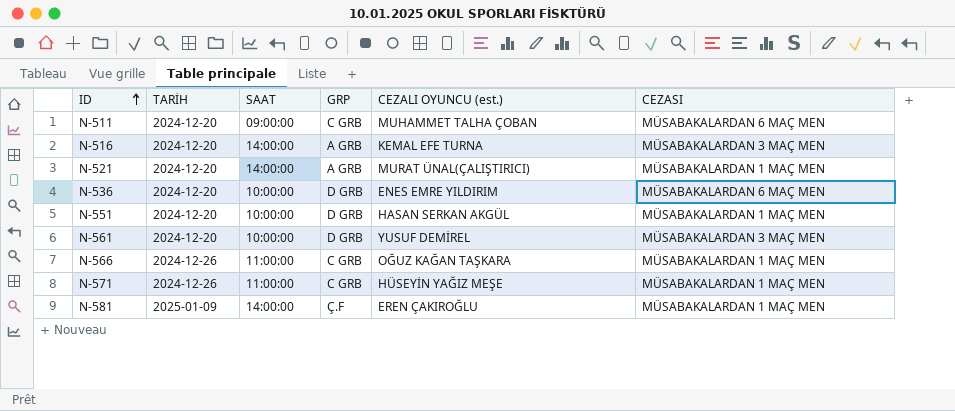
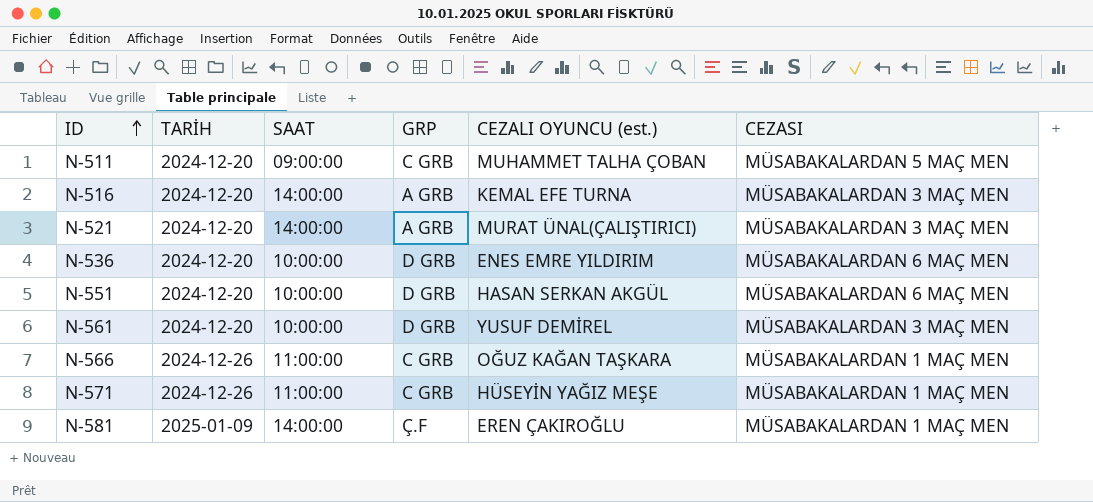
N-511 | CEZASI: MÜSABAKALARDAN 6 MAÇ MEN -> MÜSABAKALARDAN 5 MAÇ MEN
N-521 | CEZASI: MÜSABAKALARDAN 1 MAÇ MEN -> MÜSABAKALARDAN 3 MAÇ MEN
N-551 | CEZASI: MÜSABAKALARDAN 1 MAÇ MEN -> MÜSABAKALARDAN 6 MAÇ MEN

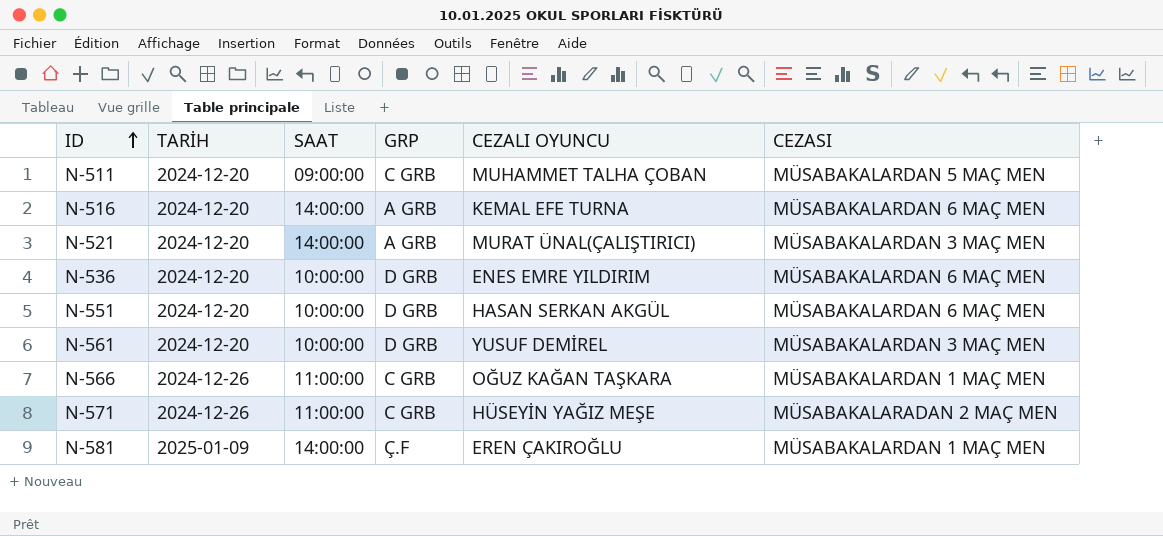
column name: CEZALI OYUNCU (est.) -> CEZALI OYUNCU
N-516 | CEZASI: MÜSABAKALARDAN 3 MAÇ MEN -> MÜSABAKALARDAN 6 MAÇ MEN
N-571 | CEZASI: MÜSABAKALARDAN 1 MAÇ MEN -> MÜSABAKALARADAN 2 MAÇ MEN

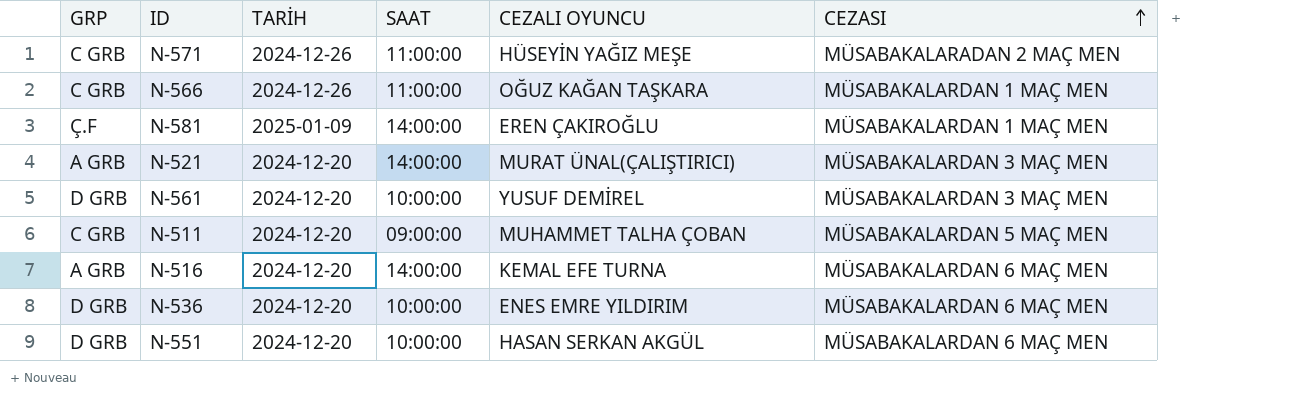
row order: ID ascending -> CEZASI ascending
column GRP | position: 4 -> 1

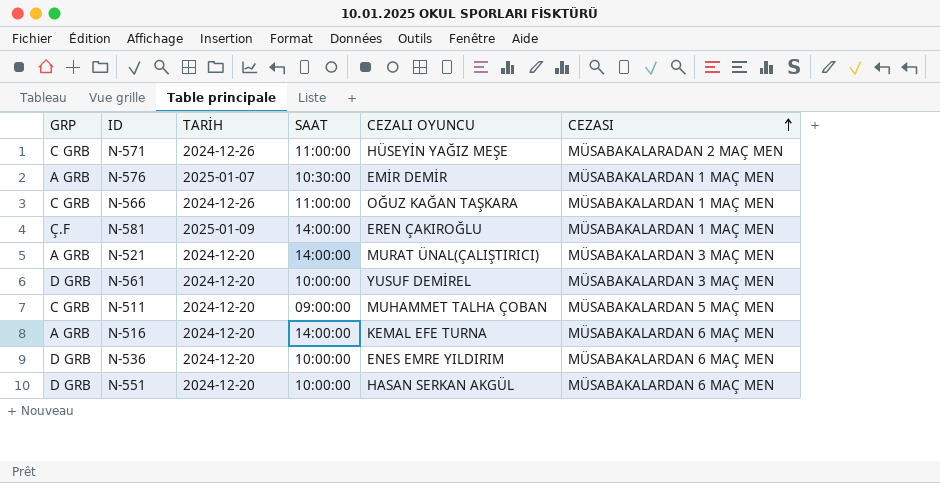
row N-576: none -> A GRB | 2025-01-07 | 10:30:00 | EMİR DEMİR | MÜSABAKALARDAN 1 MAÇ MEN

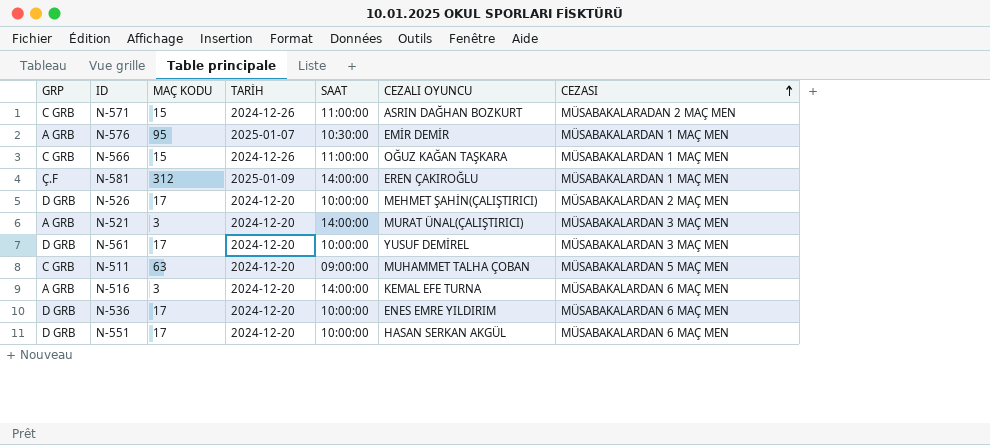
column MAÇ KODU | position: none -> 3
N-571 | CEZALI OYUNCU: HÜSEYİN YAĞIZ MEŞE -> ASRIN DAĞHAN BOZKURT
row N-526: none -> D GRB | 17 | 2024-12-20 | 10:00:00 | MEHMET ŞAHİN(ÇALIŞTIRICI) | MÜSABAKALARDAN 2 MAÇ MEN

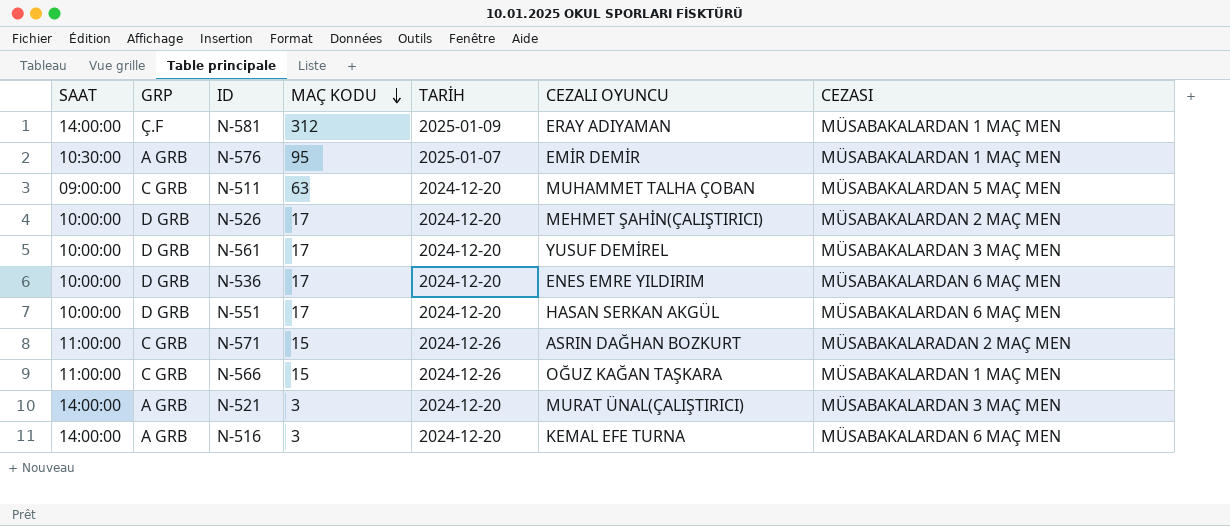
row order: CEZASI ascending -> MAÇ KODU descending
column SAAT | position: 5 -> 1
N-581 | CEZALI OYUNCU: EREN ÇAKIROĞLU -> ERAY ADIYAMAN

